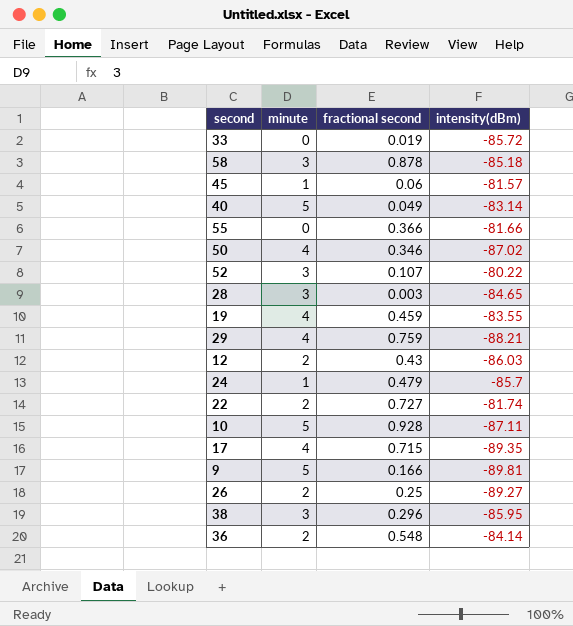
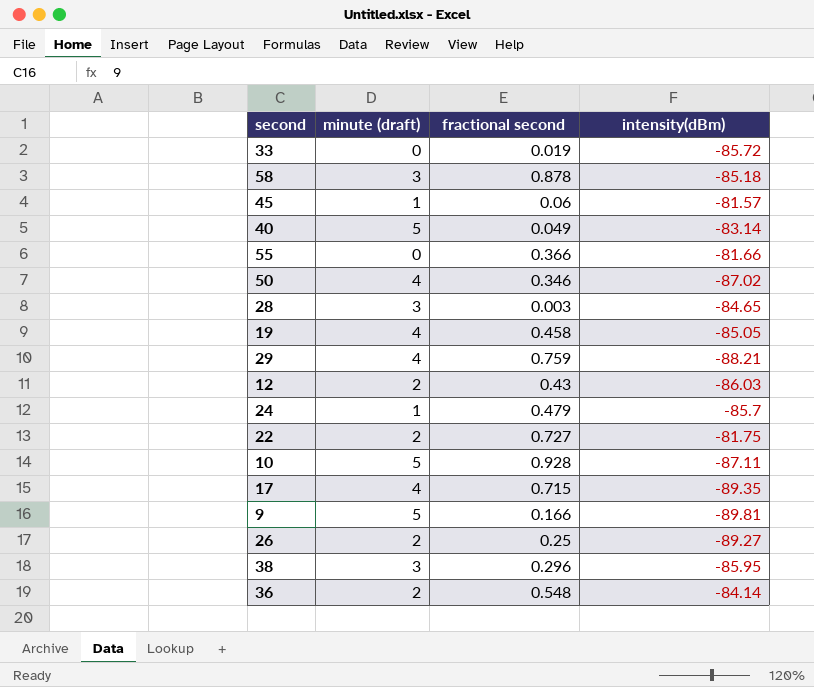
column name: minute -> minute (draft)
row 52: 3 | 0.107 | -80.22 -> none
19 | fractional second: 0.459 -> 0.458
19 | intensity(dBm): -83.55 -> -85.05
22 | intensity(dBm): -81.74 -> -81.75

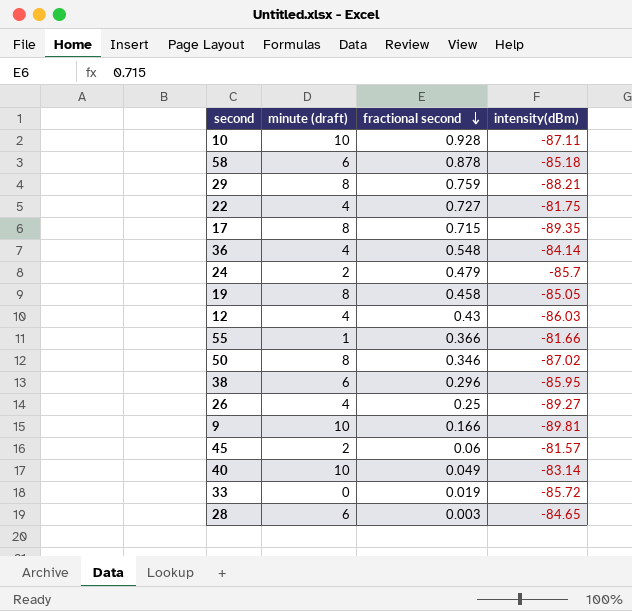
row order: none -> fractional second descending
10 | minute (draft): 5 -> 10
58 | minute (draft): 3 -> 6
29 | minute (draft): 4 -> 8
22 | minute (draft): 2 -> 4
17 | minute (draft): 4 -> 8
36 | minute (draft): 2 -> 4
24 | minute (draft): 1 -> 2
19 | minute (draft): 4 -> 8
12 | minute (draft): 2 -> 4
55 | minute (draft): 0 -> 1
50 | minute (draft): 4 -> 8
38 | minute (draft): 3 -> 6
26 | minute (draft): 2 -> 4
9 | minute (draft): 5 -> 10
45 | minute (draft): 1 -> 2
40 | minute (draft): 5 -> 10
28 | minute (draft): 3 -> 6

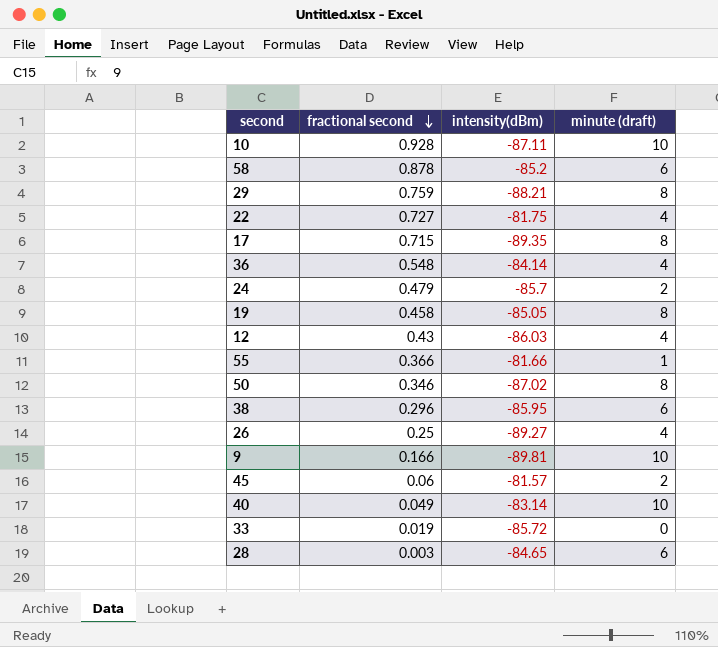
column minute (draft) | position: 2 -> 4
58 | intensity(dBm): -85.18 -> -85.2

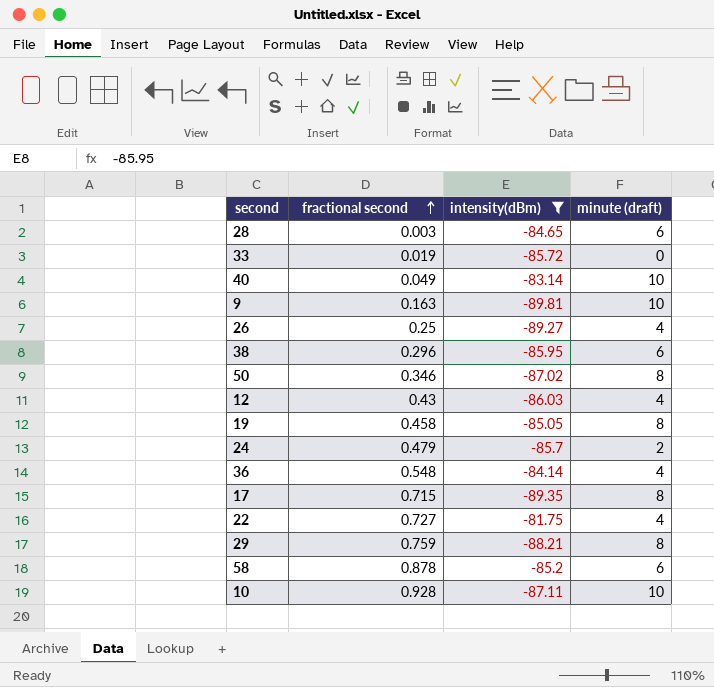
filter: none -> intensity(dBm) <= -81.75
row order: fractional second descending -> fractional second ascending
9 | fractional second: 0.166 -> 0.163

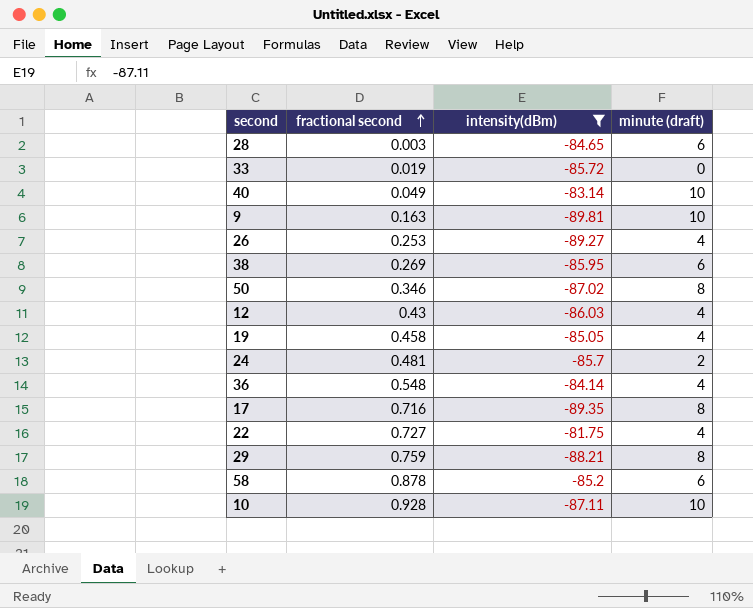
26 | fractional second: 0.25 -> 0.253
38 | fractional second: 0.296 -> 0.269
19 | minute (draft): 8 -> 4
24 | fractional second: 0.479 -> 0.481
17 | fractional second: 0.715 -> 0.716

